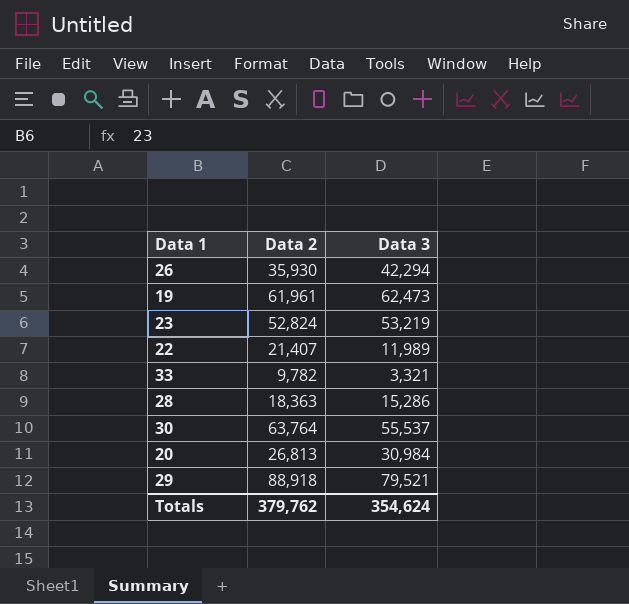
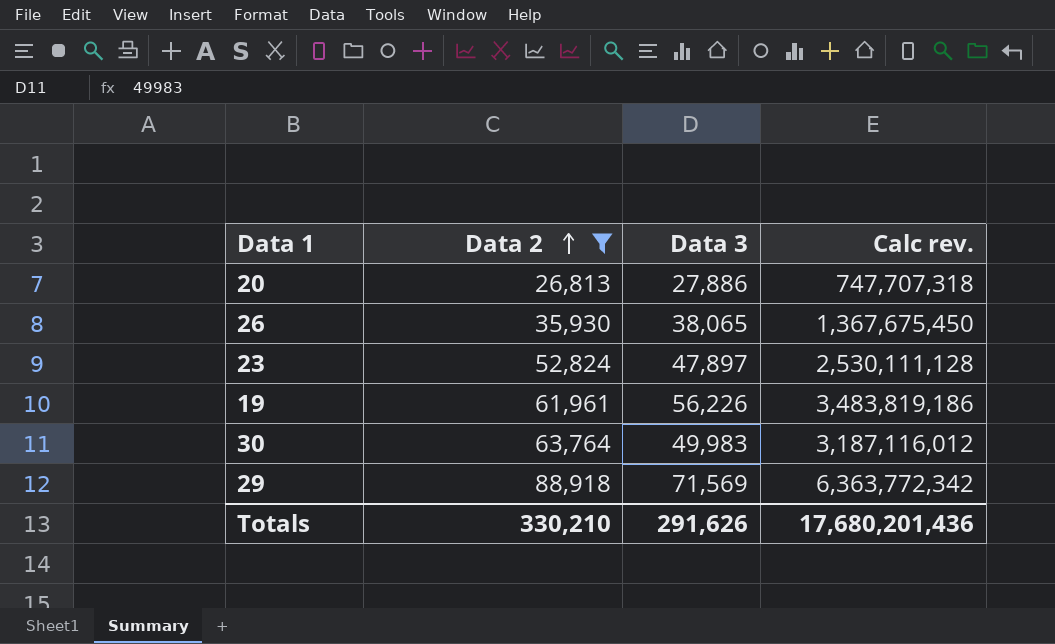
filter: none -> Data 2 >= 26,813
row order: none -> Data 2 ascending
column Calc rev. | formula: none -> [Data 2] * [Data 3]
20 | Data 3: 30,984 -> 27,886
26 | Data 3: 42,294 -> 38,065
23 | Data 3: 53,219 -> 47,897
19 | Data 3: 62,473 -> 56,226
30 | Data 3: 55,537 -> 49,983
29 | Data 3: 79,521 -> 71,569
Totals | Data 2: 379,762 -> 330,210
Totals | Data 3: 354,624 -> 291,626

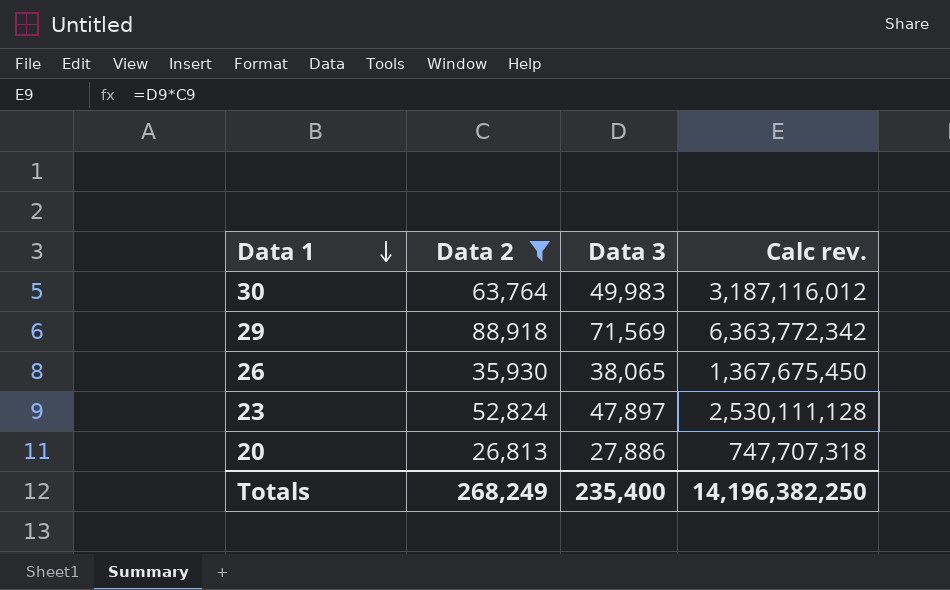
row order: Data 2 ascending -> Data 1 descending
row 19: 61,961 | 56,226 | 3,483,819,186 -> none
Totals | Data 2: 330,210 -> 268,249
Totals | Data 3: 291,626 -> 235,400
Totals | Calc rev.: 17,680,201,436 -> 14,196,382,250

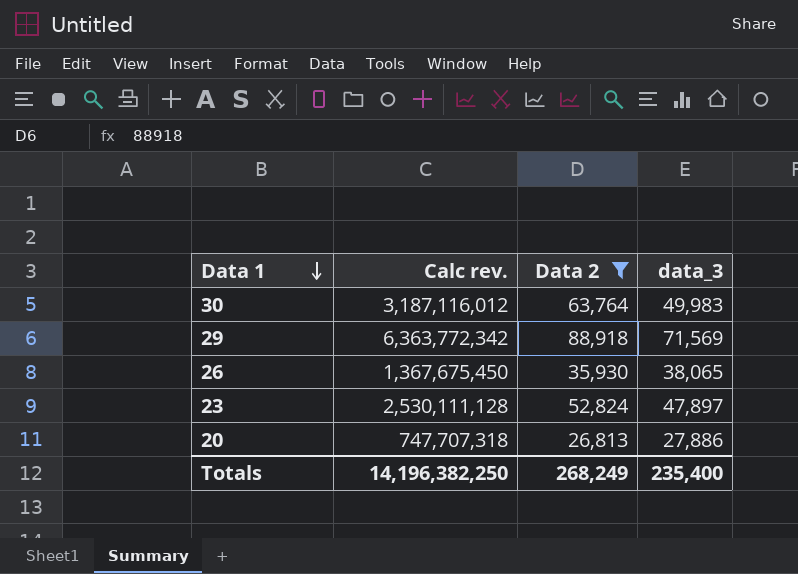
column Calc rev. | position: 4 -> 2
column name: Data 3 -> data_3

